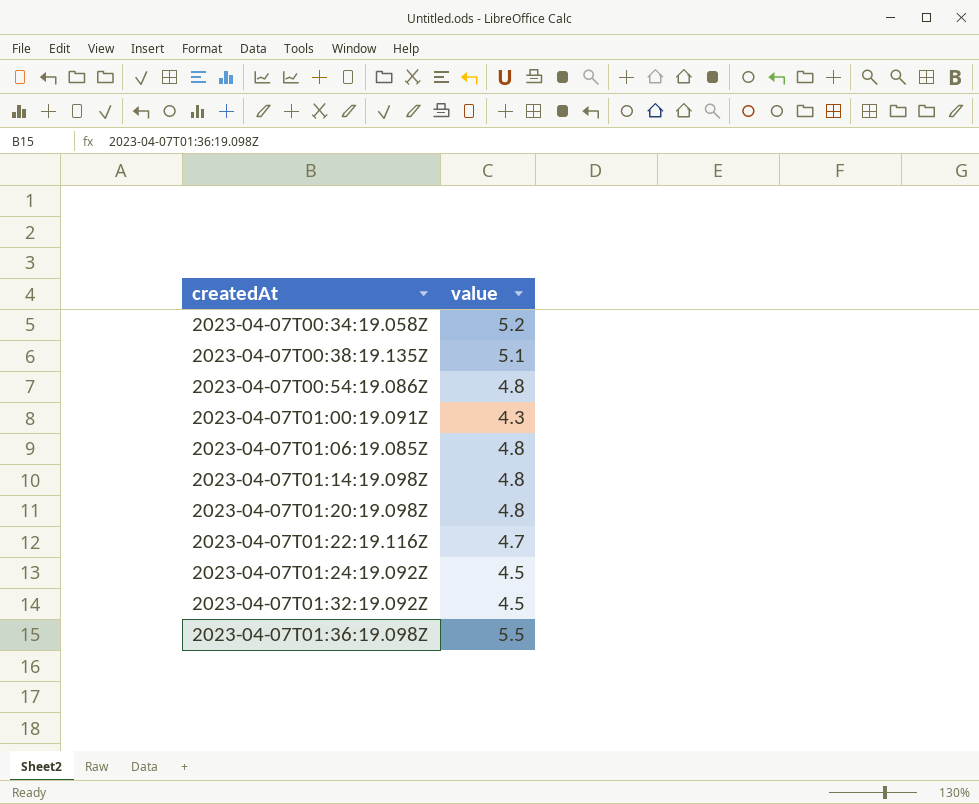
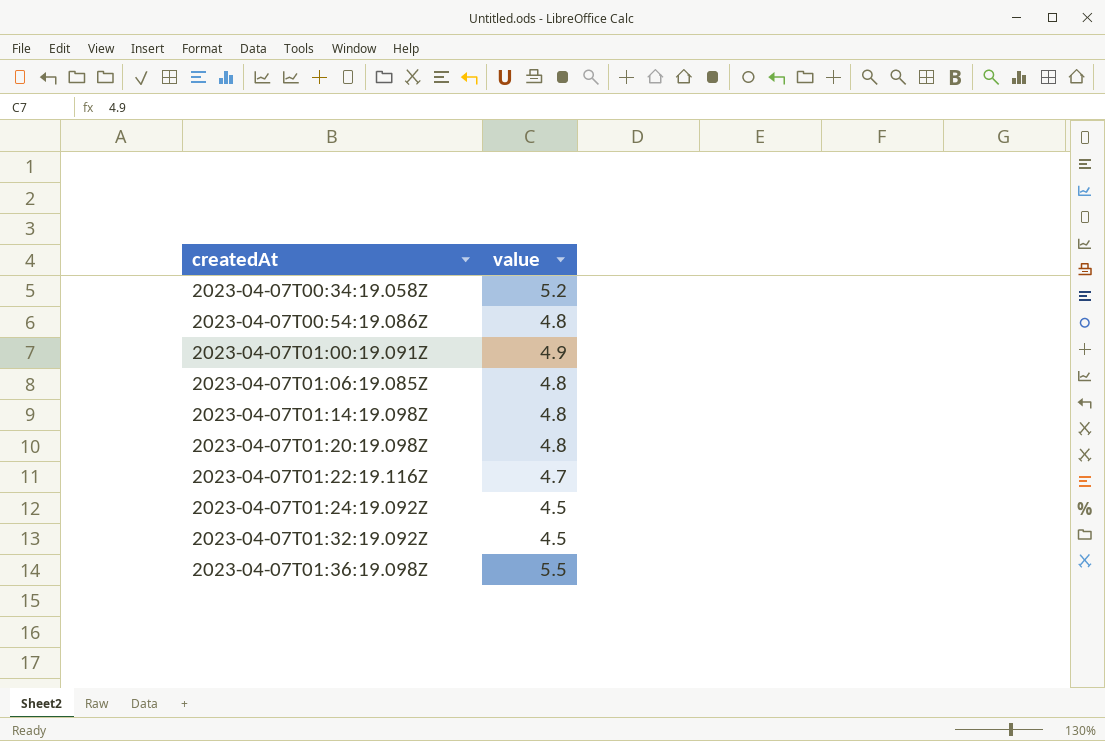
row 2023-04-07T00:38:19.135Z: 5.1 -> none
2023-04-07T01:00:19.091Z | value: 4.3 -> 4.9

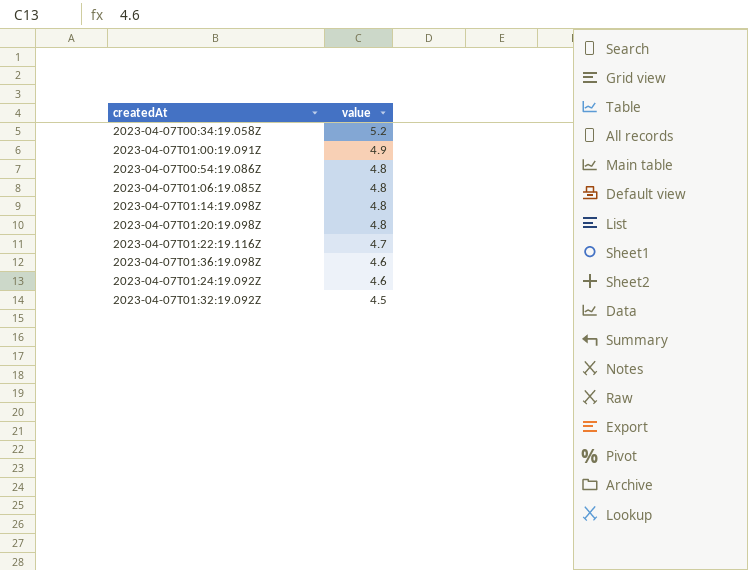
row order: createdAt ascending -> value descending
2023-04-07T01:36:19.098Z | value: 5.5 -> 4.6
2023-04-07T01:24:19.092Z | value: 4.5 -> 4.6

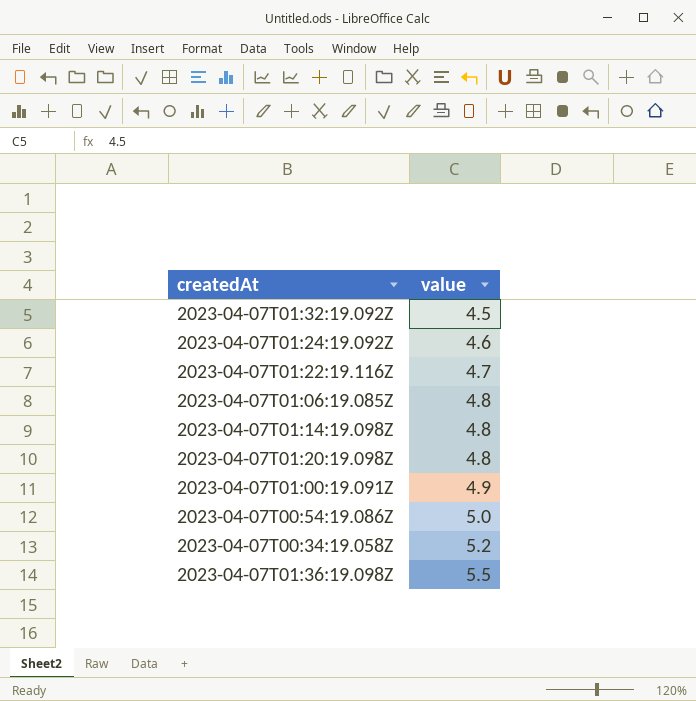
row order: value descending -> value ascending
2023-04-07T00:54:19.086Z | value: 4.8 -> 5.0
2023-04-07T01:36:19.098Z | value: 4.6 -> 5.5

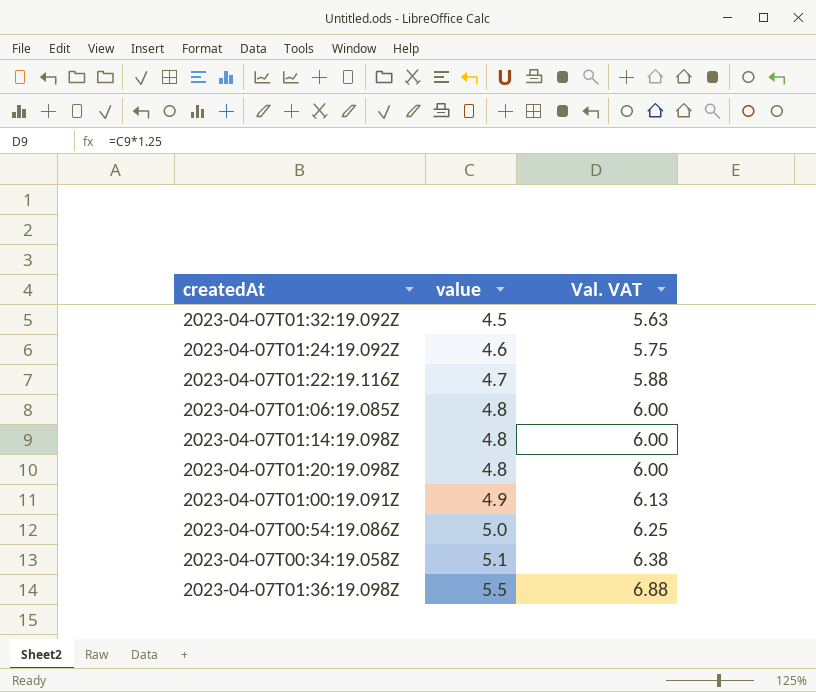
column Val. VAT | formula: none -> [value] * 1.25
2023-04-07T00:34:19.058Z | value: 5.2 -> 5.1

